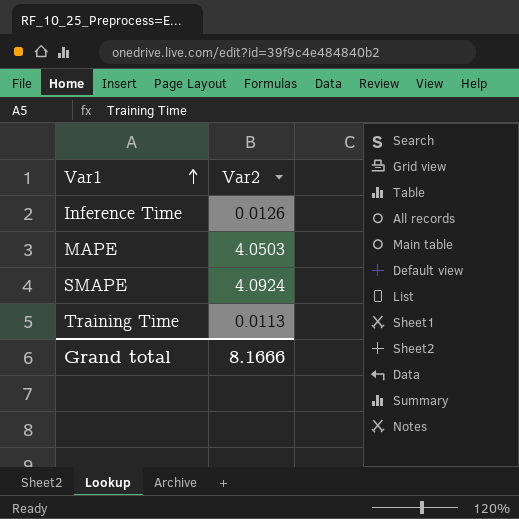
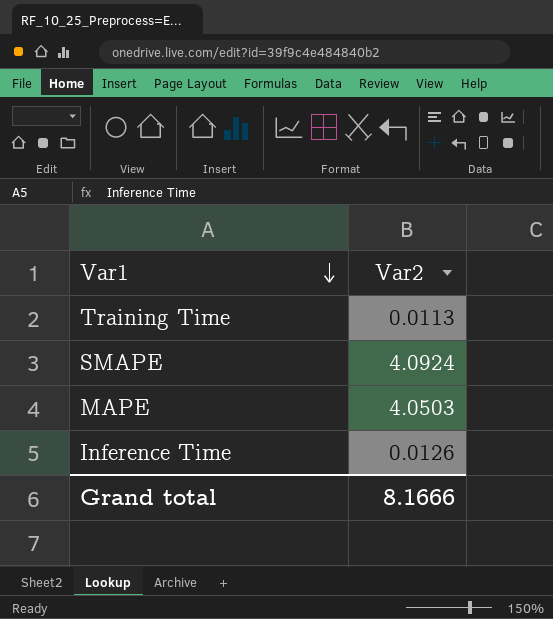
row order: Var1 ascending -> Var1 descending

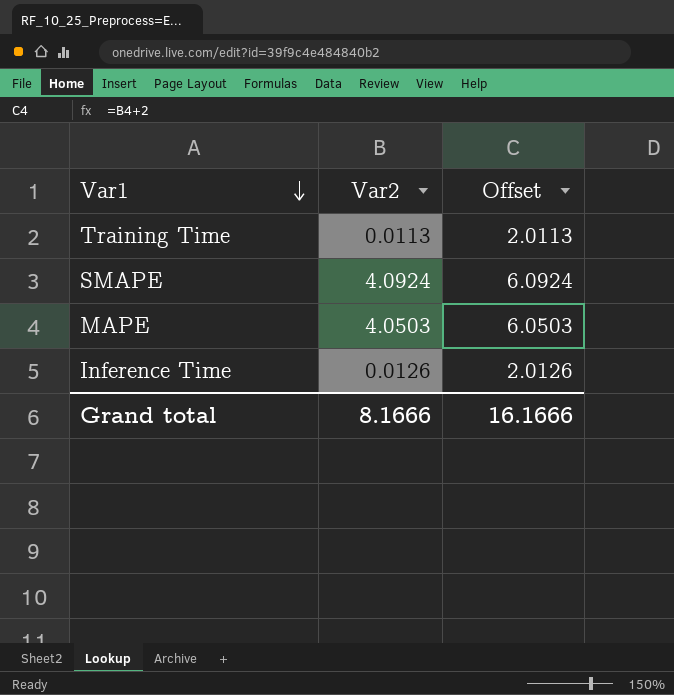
column Offset | formula: none -> [Var2] + 2

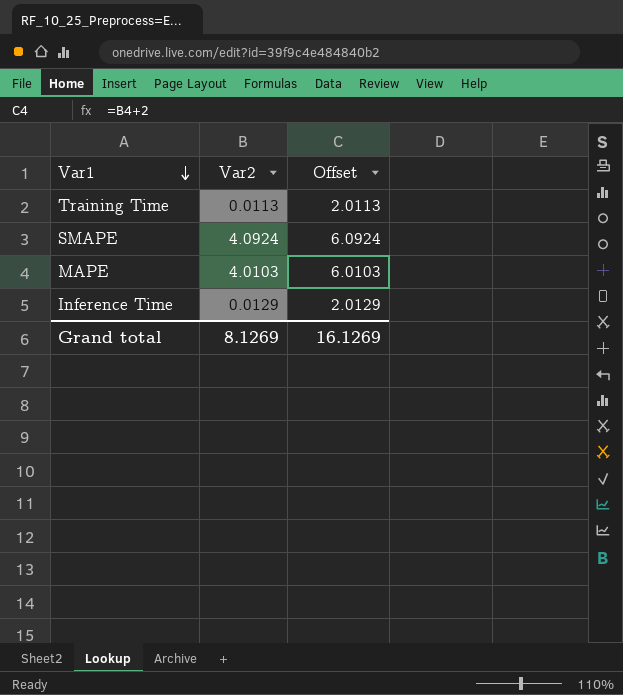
MAPE | Var2: 4.0503 -> 4.0103
MAPE | Offset: 6.0503 -> 6.0103
Inference Time | Var2: 0.0126 -> 0.0129
Inference Time | Offset: 2.0126 -> 2.0129
Grand total | Var2: 8.1666 -> 8.1269
Grand total | Offset: 16.1666 -> 16.1269

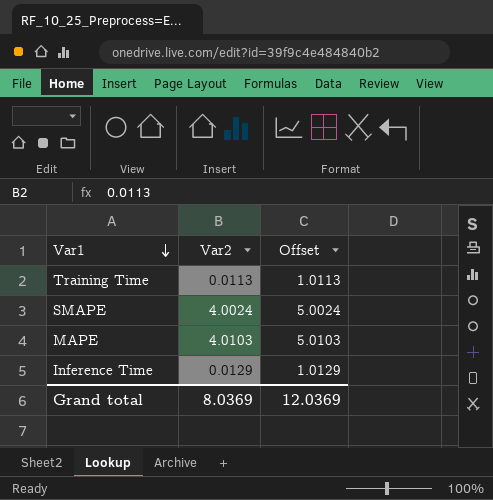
column Offset | formula: [Var2] + 2 -> [Var2] + 1
SMAPE | Var2: 4.0924 -> 4.0024
Grand total | Var2: 8.1269 -> 8.0369
Grand total | Offset: 16.1269 -> 12.0369

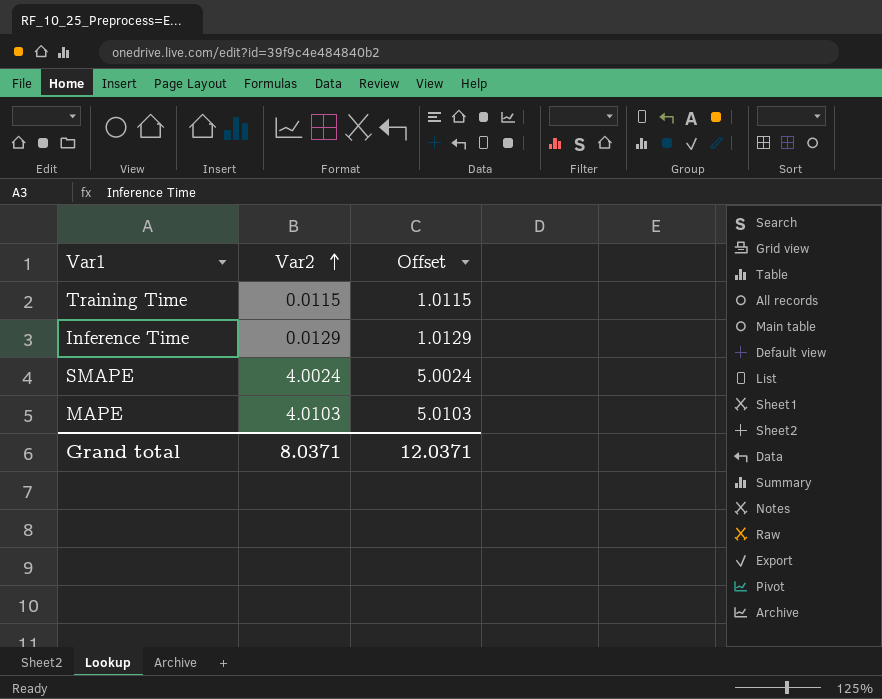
row order: Var1 descending -> Var2 ascending
Training Time | Var2: 0.0113 -> 0.0115
Training Time | Offset: 1.0113 -> 1.0115
Grand total | Var2: 8.0369 -> 8.0371
Grand total | Offset: 12.0369 -> 12.0371

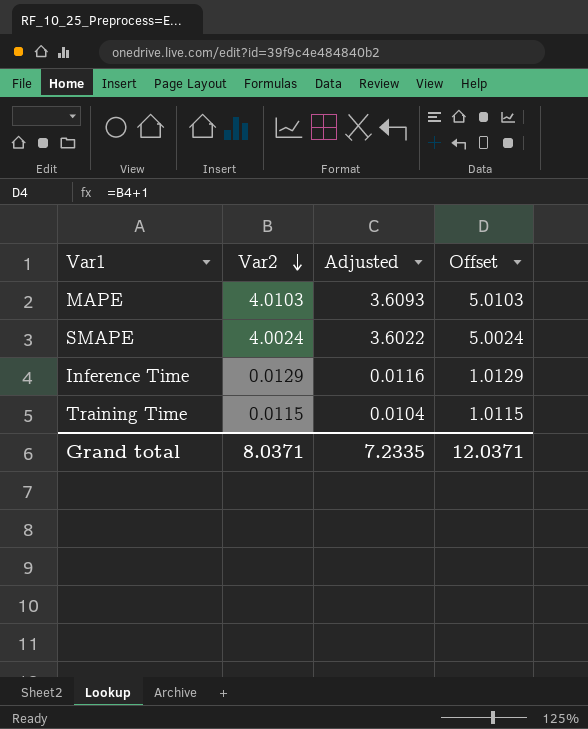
row order: Var2 ascending -> Var2 descending
column Adjusted | formula: none -> [Var2] * 0.9

